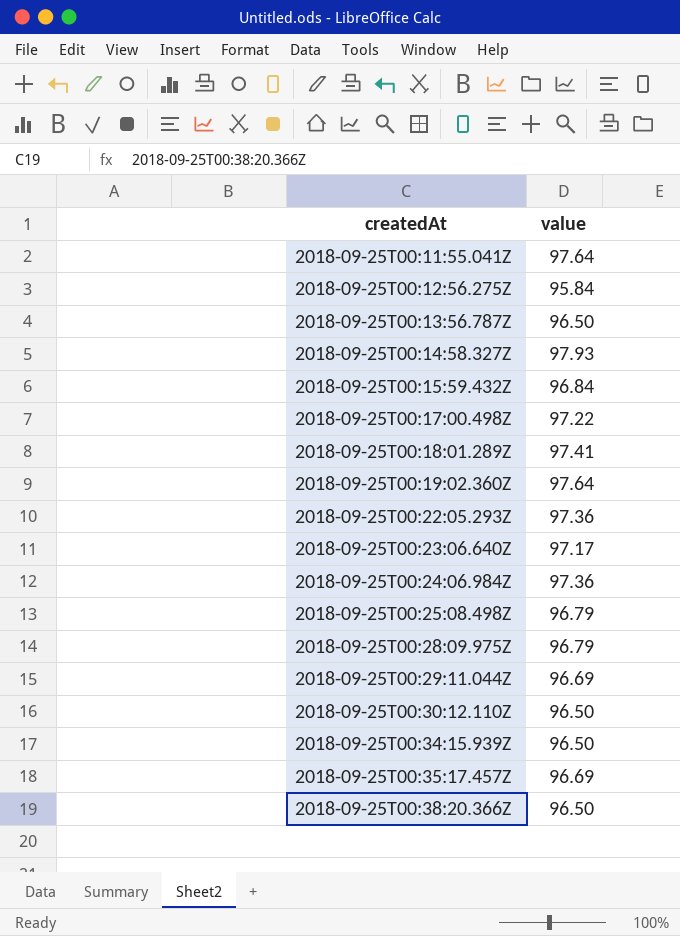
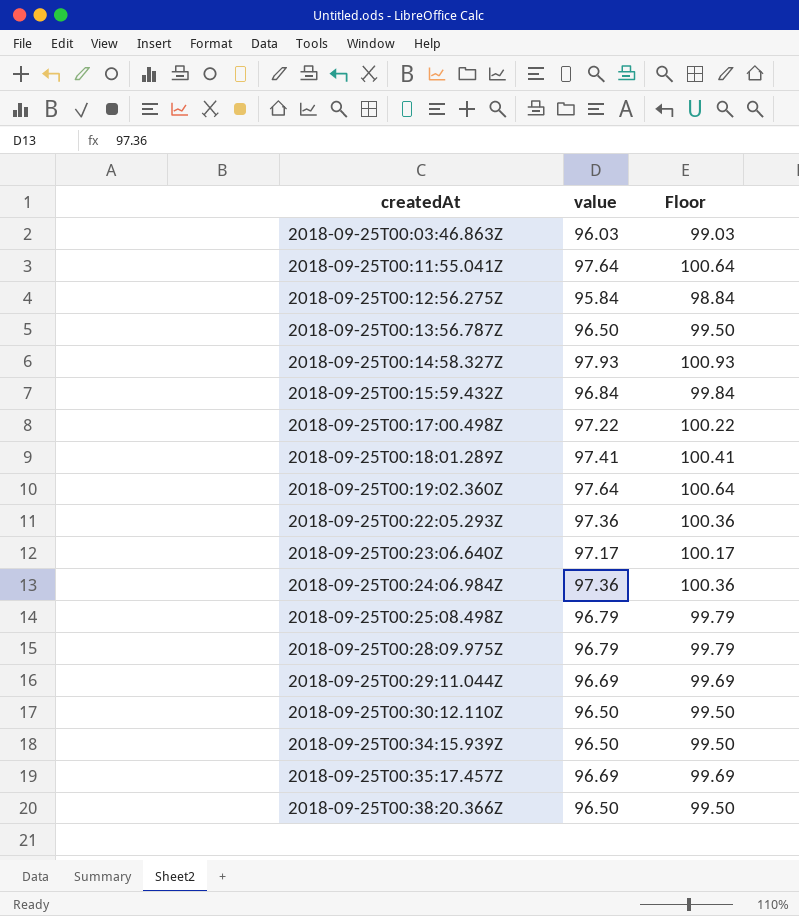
column Floor | formula: none -> [value] + 3
row 2018-09-25T00:03:46.863Z: none -> 96.03 | 99.03

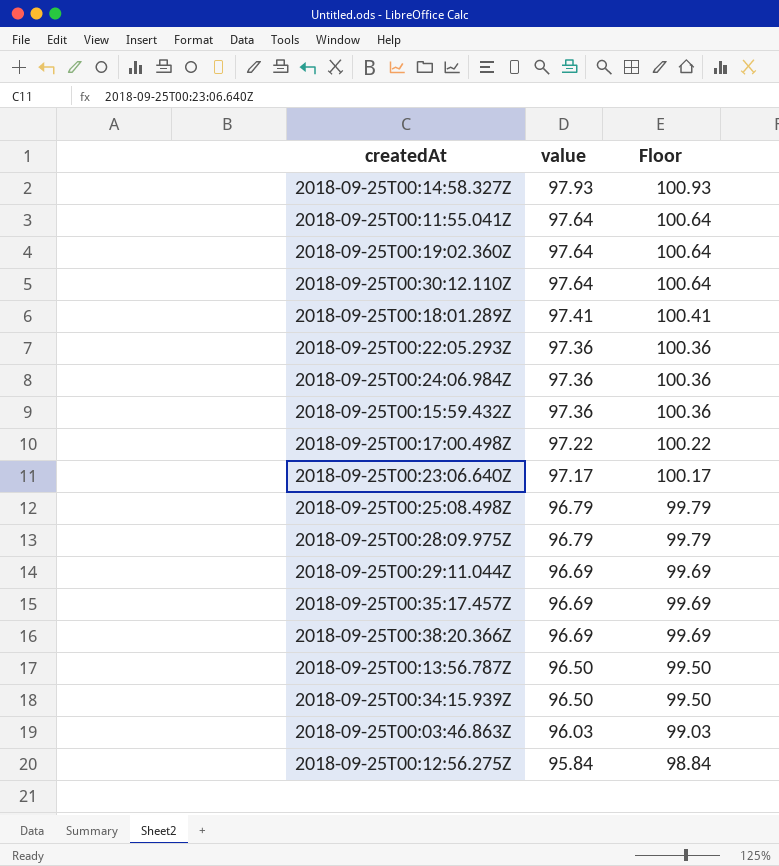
row order: createdAt ascending -> value descending
2018-09-25T00:30:12.110Z | value: 96.50 -> 97.64
2018-09-25T00:30:12.110Z | Floor: 99.50 -> 100.64
2018-09-25T00:15:59.432Z | value: 96.84 -> 97.36
2018-09-25T00:15:59.432Z | Floor: 99.84 -> 100.36
2018-09-25T00:38:20.366Z | value: 96.50 -> 96.69
2018-09-25T00:38:20.366Z | Floor: 99.50 -> 99.69

